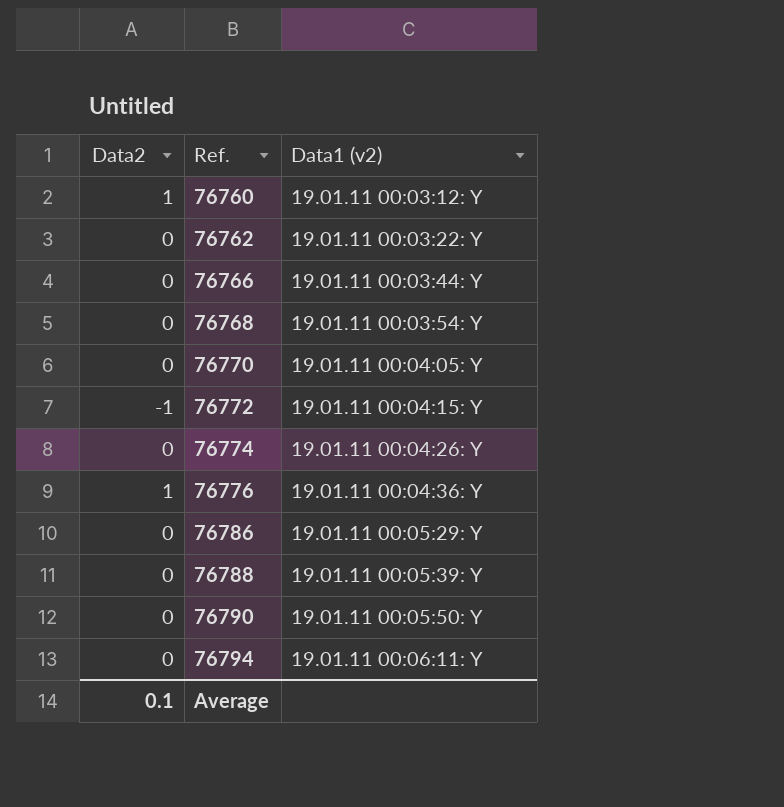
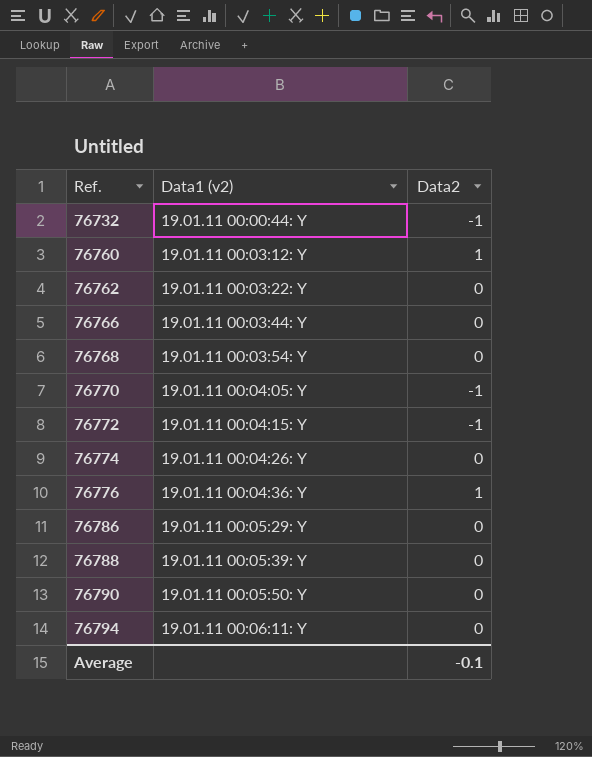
column Data2 | position: 1 -> 3
row 76732: none -> 19.01.11 00:00:44: Y | -1
76770 | Data2: 0 -> -1
Average | Data2: 0.1 -> -0.1

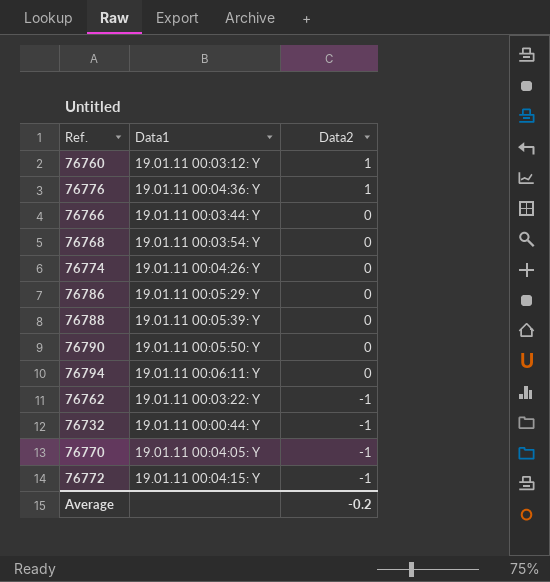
row order: Ref. ascending -> Data2 descending
column name: Data1 (v2) -> Data1
76762 | Data2: 0 -> -1
Average | Data2: -0.1 -> -0.2

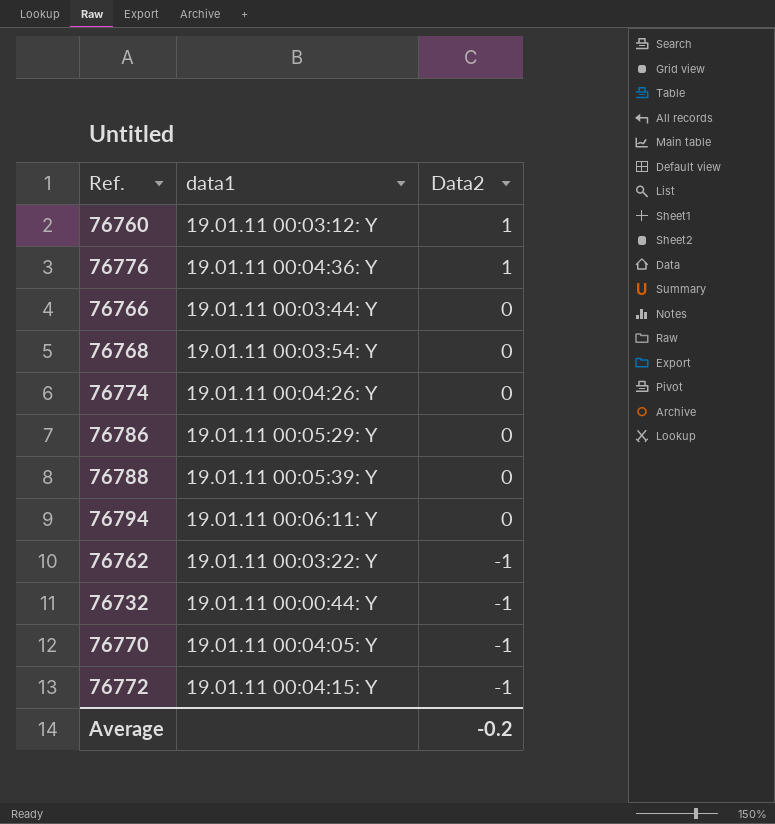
column name: Data1 -> data1
row 76790: 19.01.11 00:05:50: Y | 0 -> none

